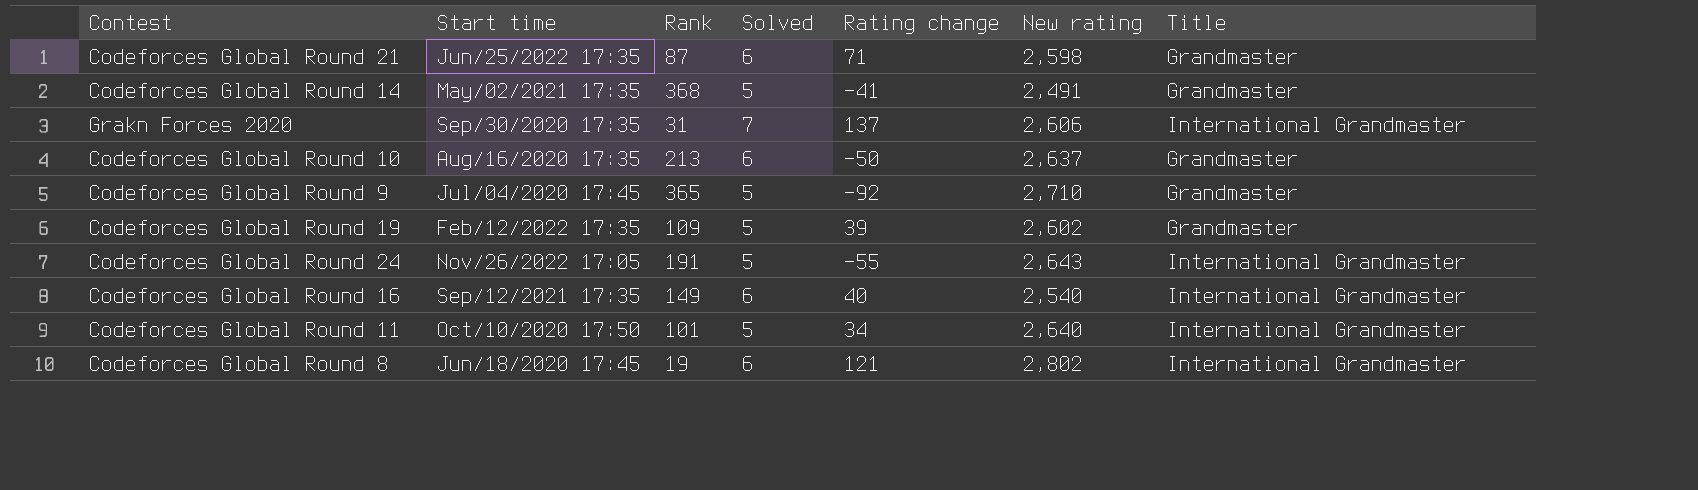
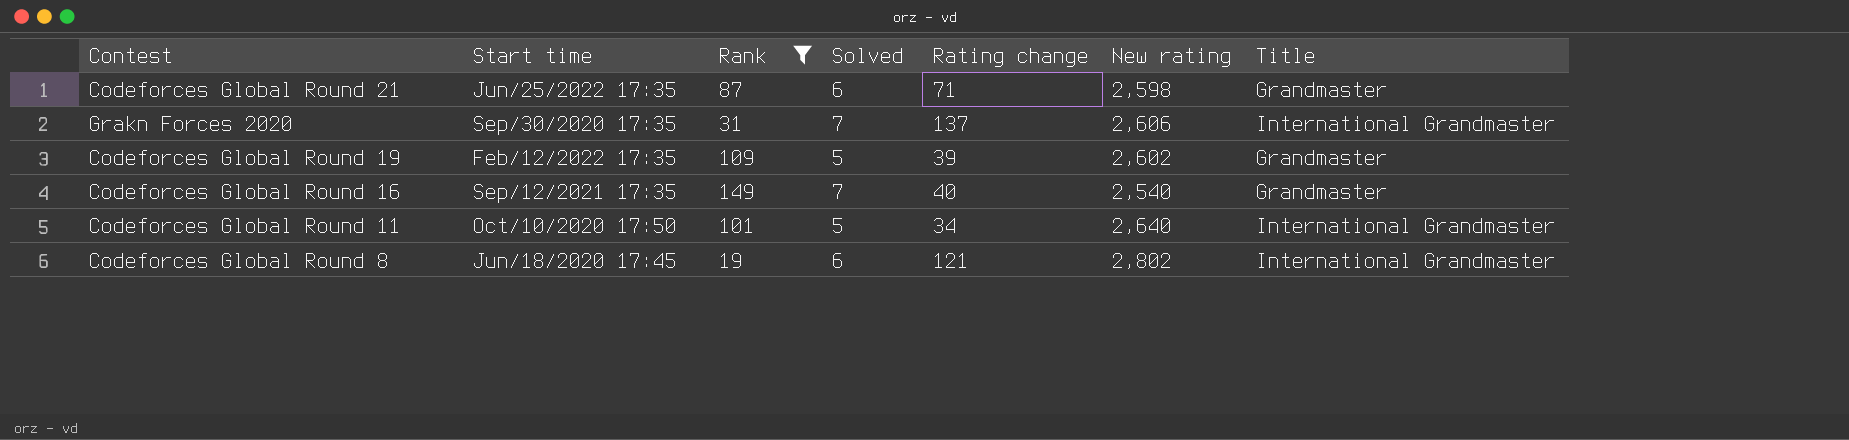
filter: none -> Rank <= 149
Codeforces Global Round 16 | Solved: 6 -> 7
Codeforces Global Round 16 | Title: International Grandmaster -> Grandmaster

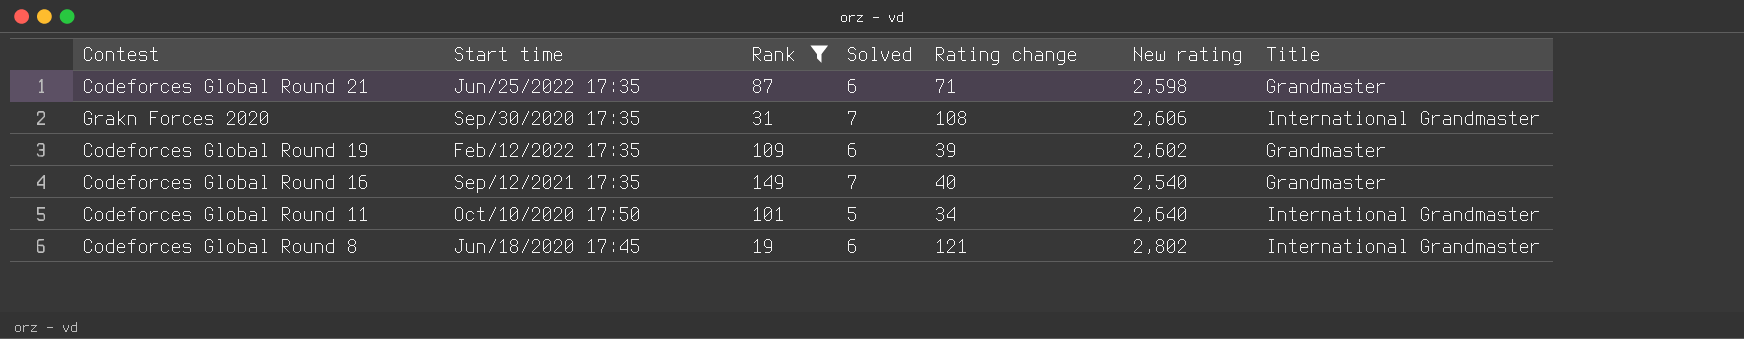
Grakn Forces 2020 | Rating change: 137 -> 108
Codeforces Global Round 19 | Solved: 5 -> 6

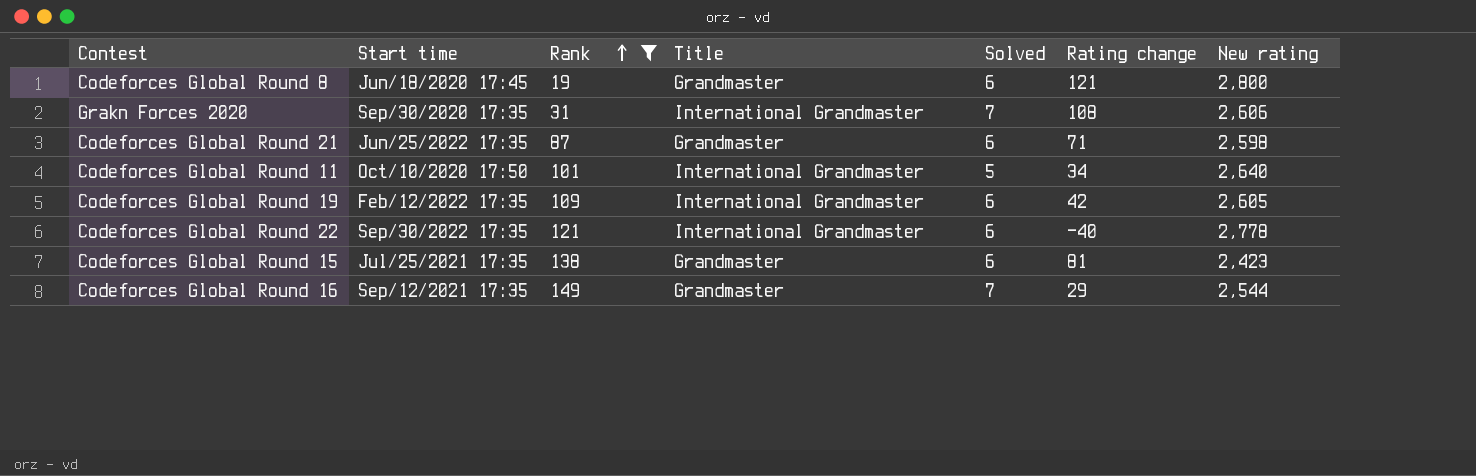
row order: none -> Rank ascending
column Title | position: 7 -> 4
Codeforces Global Round 8 | Title: International Grandmaster -> Grandmaster
Codeforces Global Round 8 | New rating: 2,802 -> 2,800
Codeforces Global Round 19 | Title: Grandmaster -> International Grandmaster
Codeforces Global Round 19 | Rating change: 39 -> 42
Codeforces Global Round 19 | New rating: 2,602 -> 2,605
row Codeforces Global Round 22: none -> Sep/30/2022 17:35 | 121 | International Grandmaster | 6 | -40 | 2,778
row Codeforces Global Round 15: none -> Jul/25/2021 17:35 | 138 | Grandmaster | 6 | 81 | 2,423
Codeforces Global Round 16 | Rating change: 40 -> 29
Codeforces Global Round 16 | New rating: 2,540 -> 2,544

